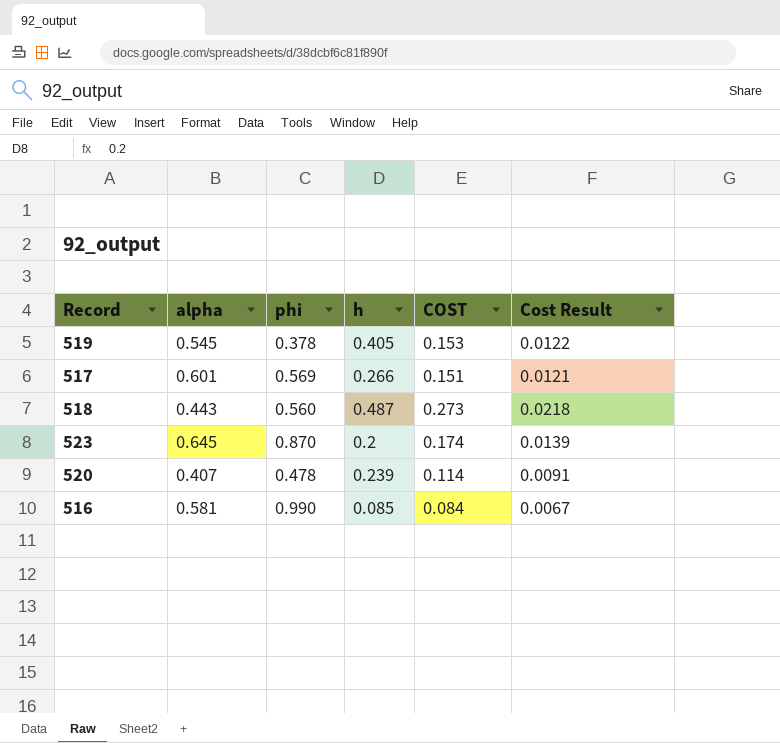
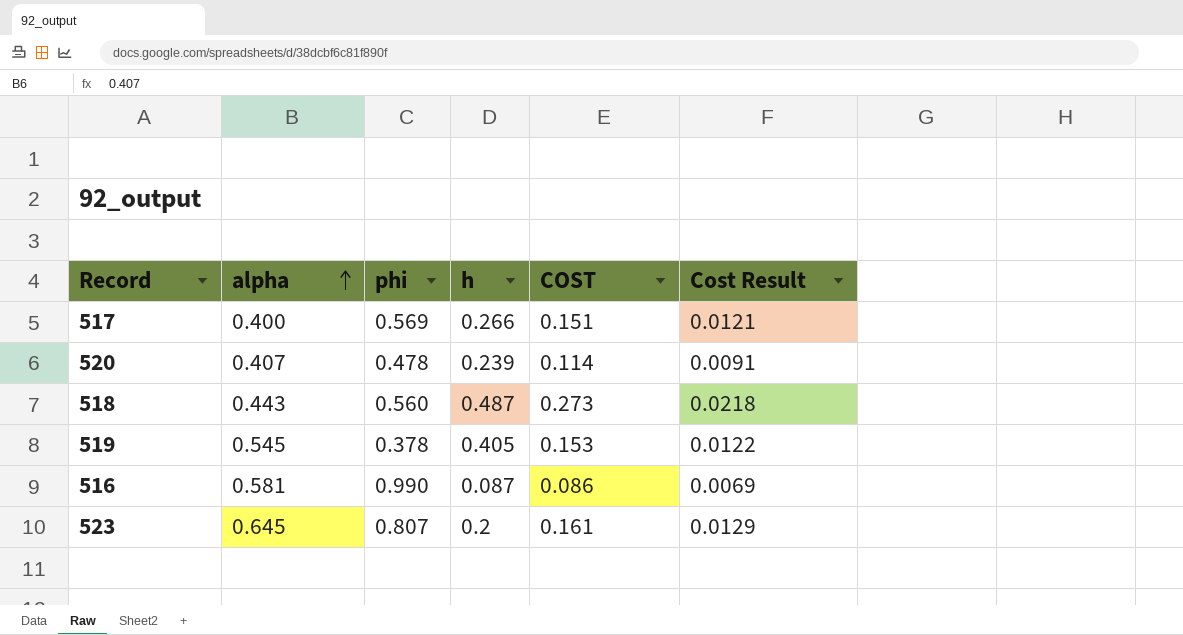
row order: none -> alpha ascending
517 | alpha: 0.601 -> 0.400
516 | h: 0.085 -> 0.087
516 | COST: 0.084 -> 0.086
516 | Cost Result: 0.0067 -> 0.0069
523 | phi: 0.870 -> 0.807
523 | COST: 0.174 -> 0.161
523 | Cost Result: 0.0139 -> 0.0129

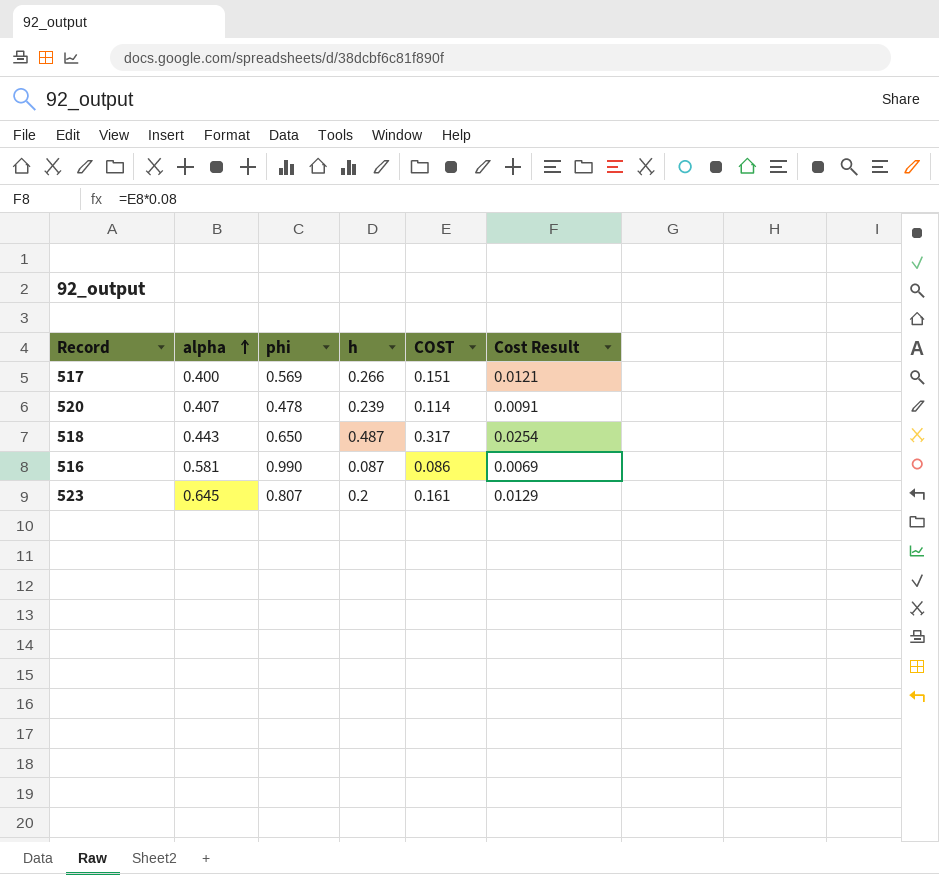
row 519: 0.545 | 0.378 | 0.405 | 0.153 | 0.0122 -> none
518 | phi: 0.560 -> 0.650
518 | COST: 0.273 -> 0.317
518 | Cost Result: 0.0218 -> 0.0254

